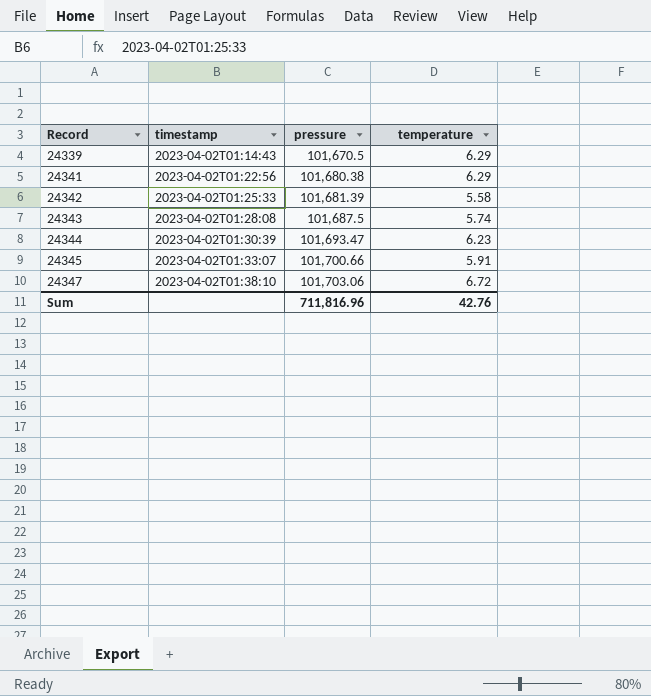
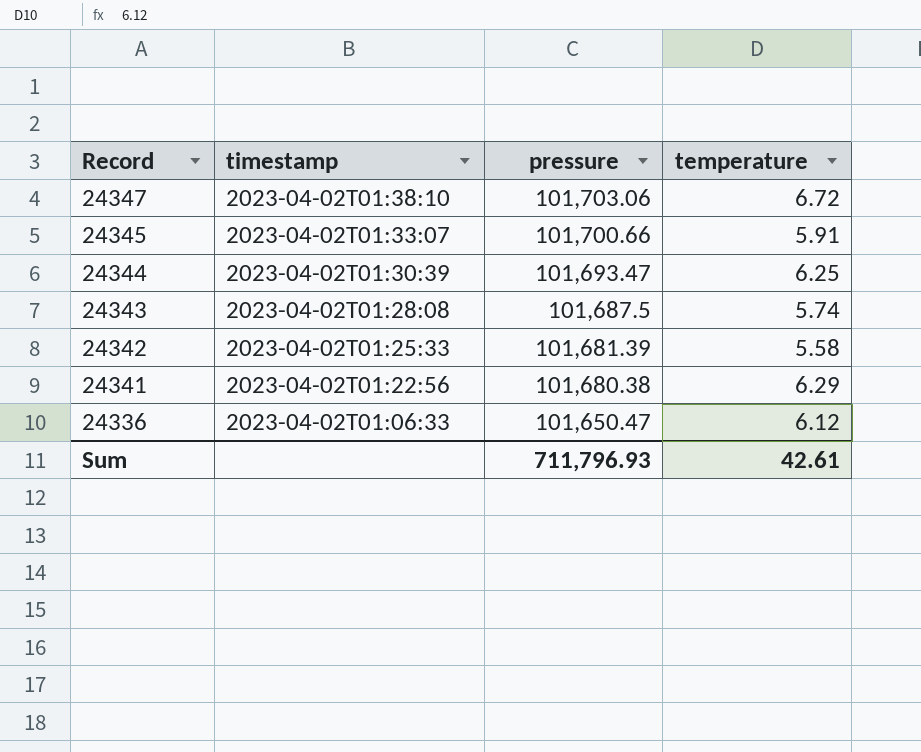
row order: Record ascending -> Record descending
row 24339: 2023-04-02T01:14:43 | 101,670.5 | 6.29 -> none
24344 | temperature: 6.23 -> 6.25
row 24336: none -> 2023-04-02T01:06:33 | 101,650.47 | 6.12
Sum | pressure: 711,816.96 -> 711,796.93
Sum | temperature: 42.76 -> 42.61

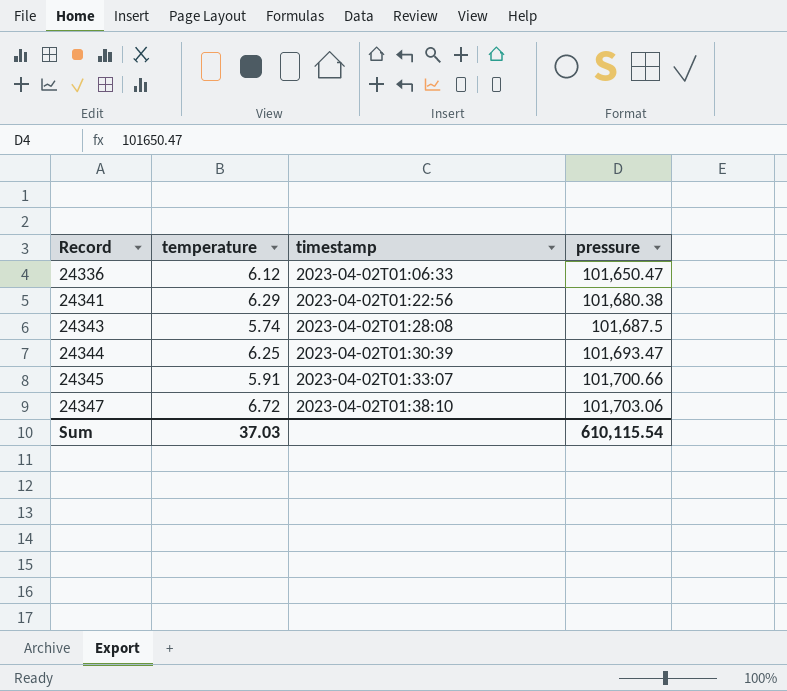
row order: Record descending -> Record ascending
column temperature | position: 4 -> 2
row 24342: 2023-04-02T01:25:33 | 101,681.39 | 5.58 -> none
Sum | temperature: 42.61 -> 37.03
Sum | pressure: 711,796.93 -> 610,115.54

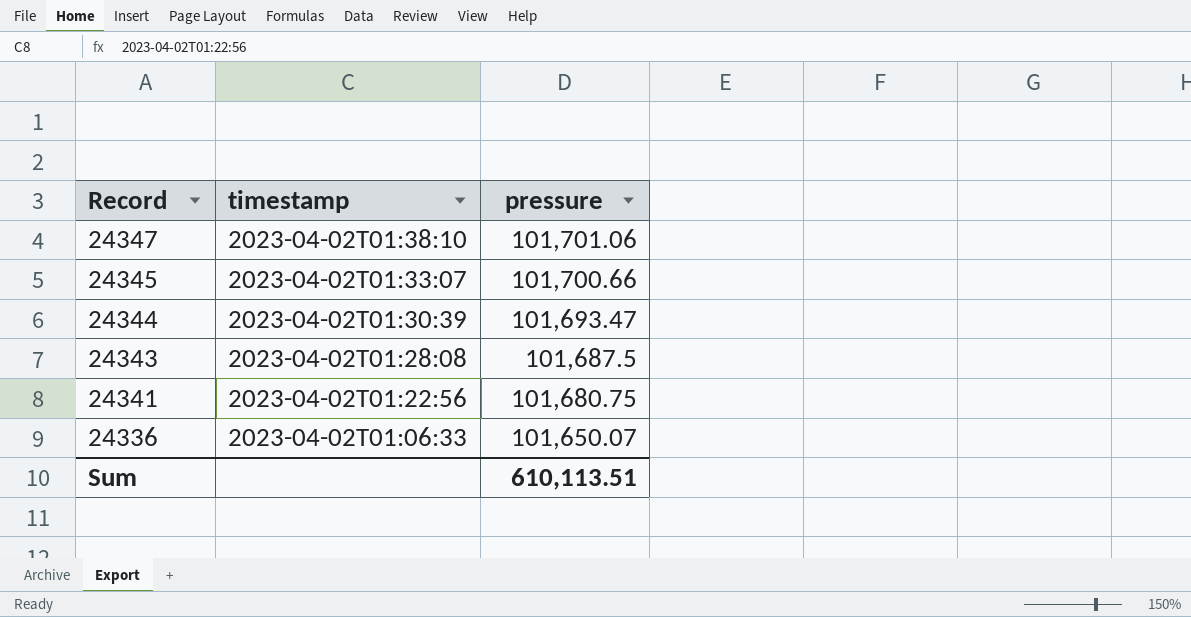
row order: Record ascending -> Record descending
column temperature | position: 2 -> none
24347 | pressure: 101,703.06 -> 101,701.06
24341 | pressure: 101,680.38 -> 101,680.75
24336 | pressure: 101,650.47 -> 101,650.07
Sum | pressure: 610,115.54 -> 610,113.51

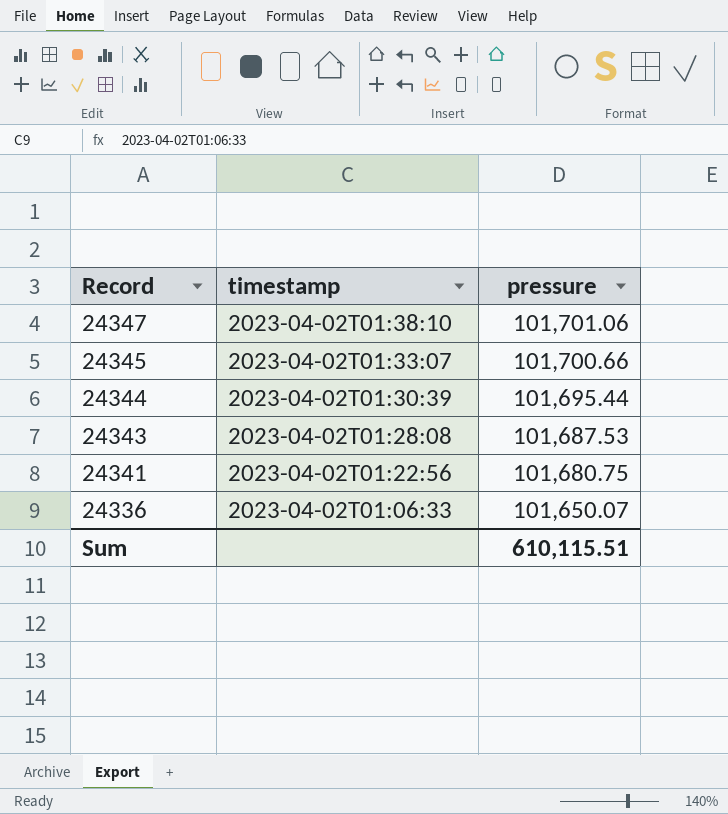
24344 | pressure: 101,693.47 -> 101,695.44
24343 | pressure: 101,687.5 -> 101,687.53
Sum | pressure: 610,113.51 -> 610,115.51

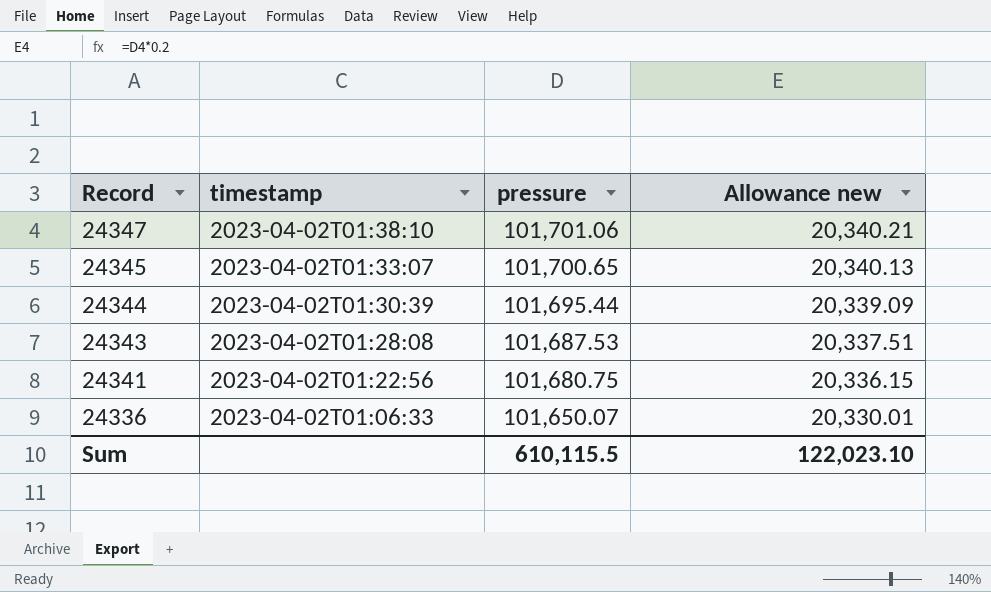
column Allowance new | formula: none -> [pressure] * 0.2
24345 | pressure: 101,700.66 -> 101,700.65
Sum | pressure: 610,115.51 -> 610,115.5

